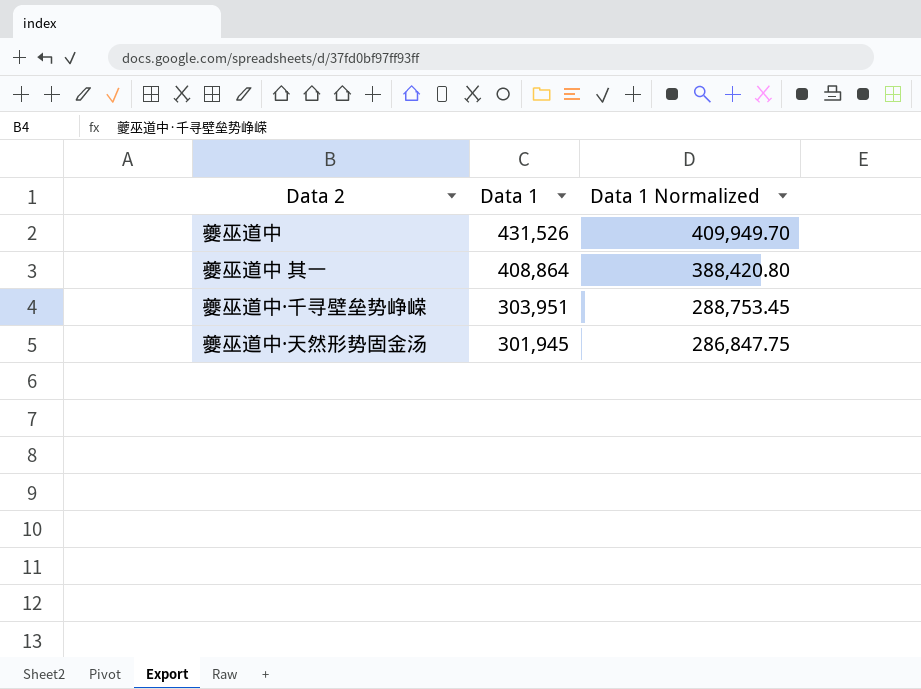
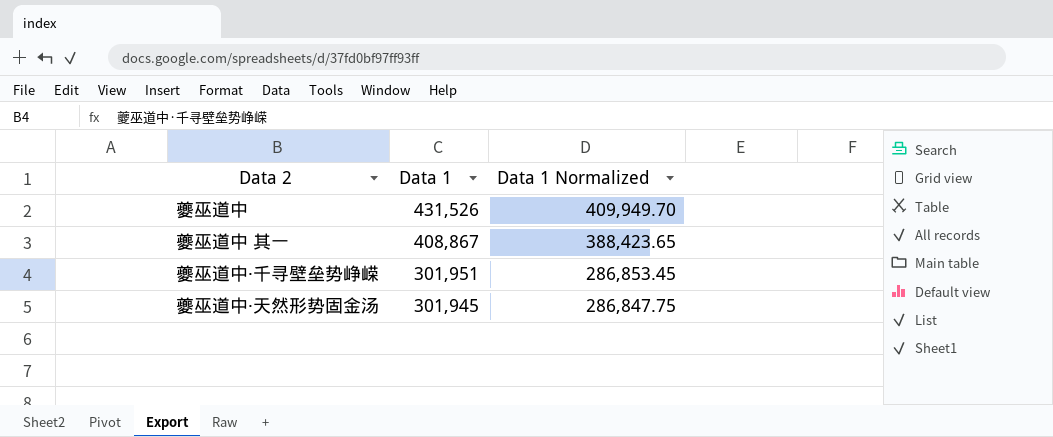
夔巫道中 其一 | Data 1: 408,864 -> 408,867
夔巫道中 其一 | Data 1 Normalized: 388,420.80 -> 388,423.65
夔巫道中·千寻壁垒势峥嵘 | Data 1: 303,951 -> 301,951
夔巫道中·千寻壁垒势峥嵘 | Data 1 Normalized: 288,753.45 -> 286,853.45

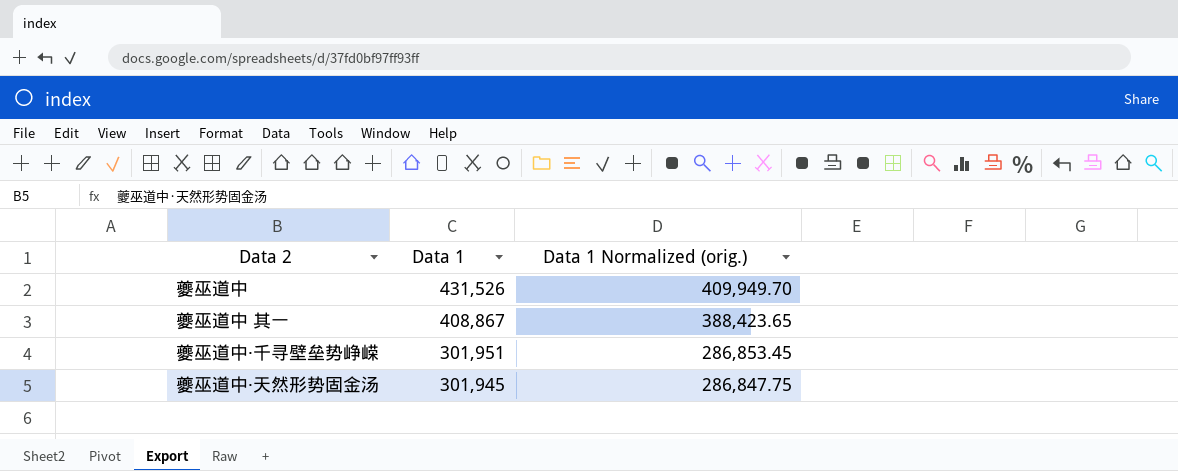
column name: Data 1 Normalized -> Data 1 Normalized (orig.)

